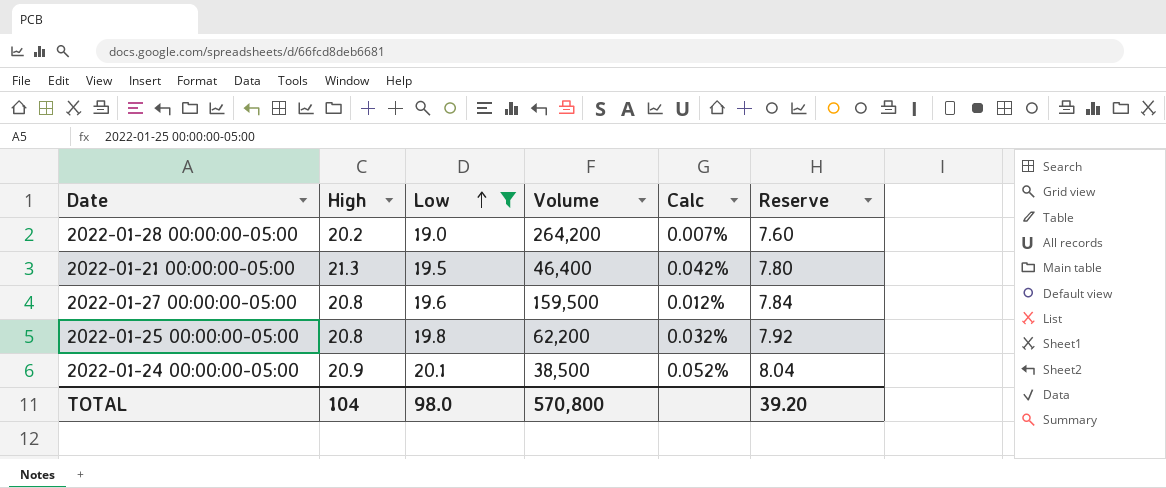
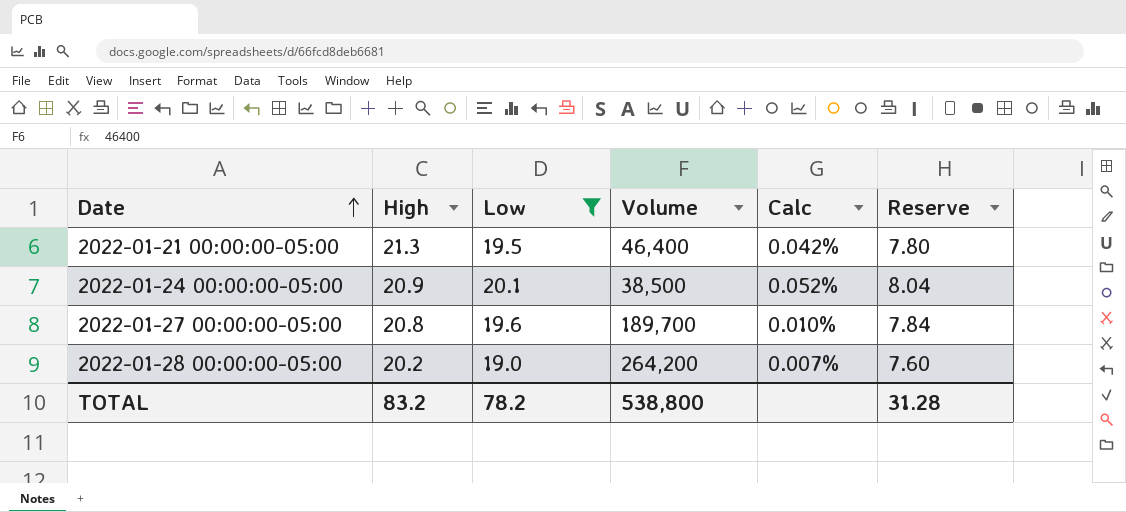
row order: Low ascending -> Date ascending
row 2022-01-25 00:00:00-05:00: 20.8 | 19.8 | 62,200 | 0.032% | 7.92 -> none
2022-01-27 00:00:00-05:00 | Volume: 159,500 -> 189,700
2022-01-27 00:00:00-05:00 | Calc: 0.012% -> 0.010%
TOTAL | High: 104 -> 83.2
TOTAL | Low: 98.0 -> 78.2
TOTAL | Volume: 570,800 -> 538,800
TOTAL | Reserve: 39.20 -> 31.28

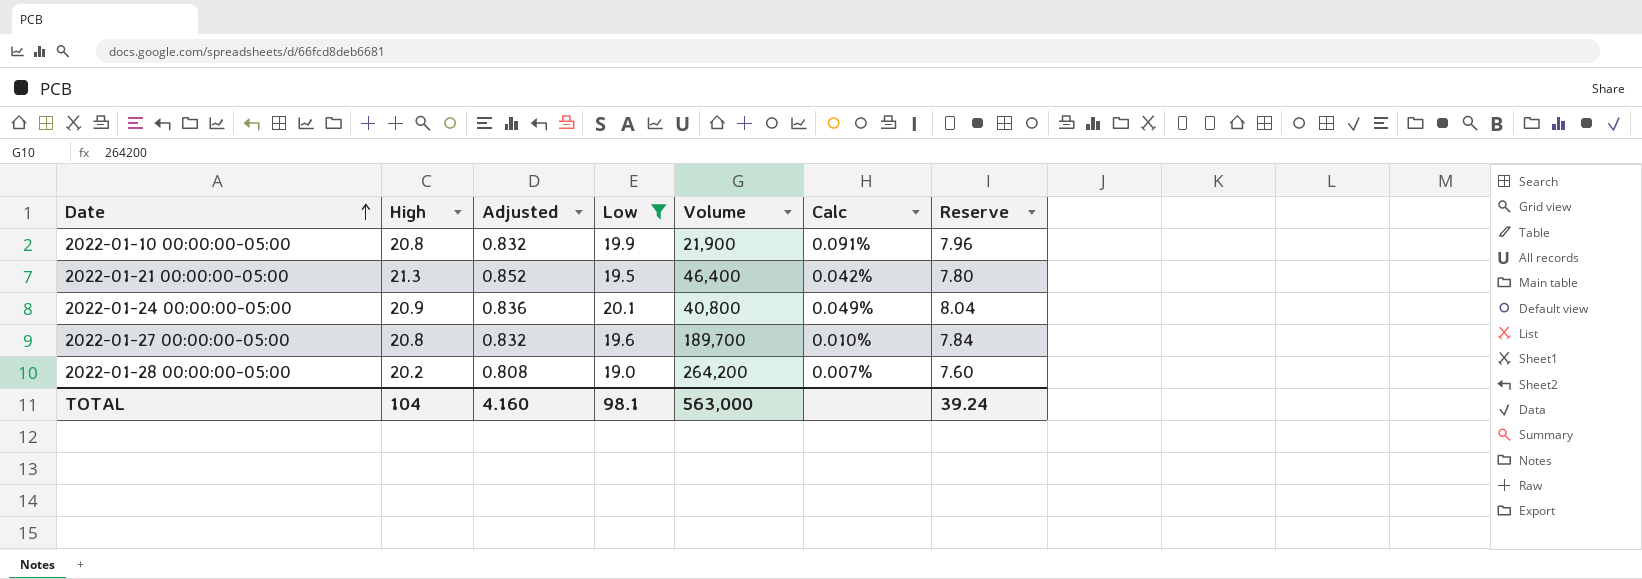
column Adjusted | formula: none -> [High] * 0.04
row 2022-01-10 00:00:00-05:00: none -> 20.8 | 0.832 | 19.9 | 21,900 | 0.091% | 7.96
2022-01-24 00:00:00-05:00 | Volume: 38,500 -> 40,800
2022-01-24 00:00:00-05:00 | Calc: 0.052% -> 0.049%
TOTAL | High: 83.2 -> 104
TOTAL | Low: 78.2 -> 98.1
TOTAL | Volume: 538,800 -> 563,000
TOTAL | Reserve: 31.28 -> 39.24

